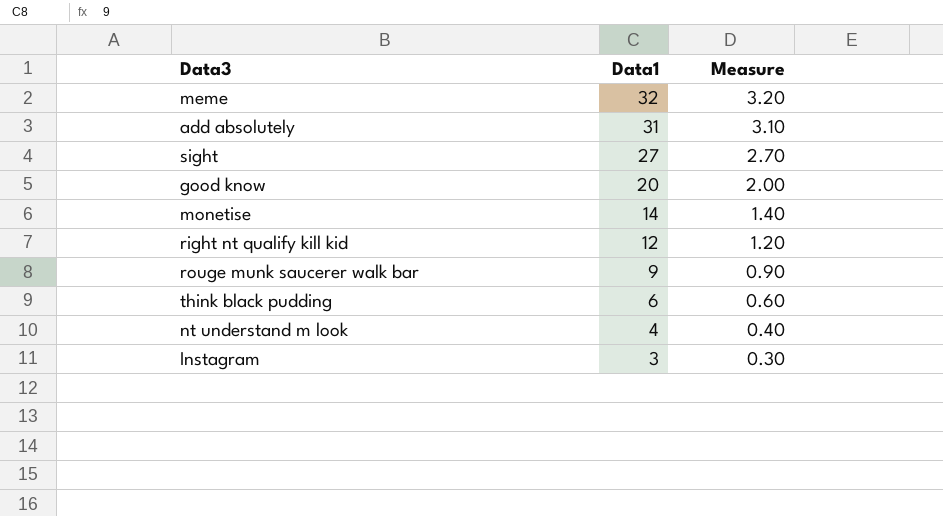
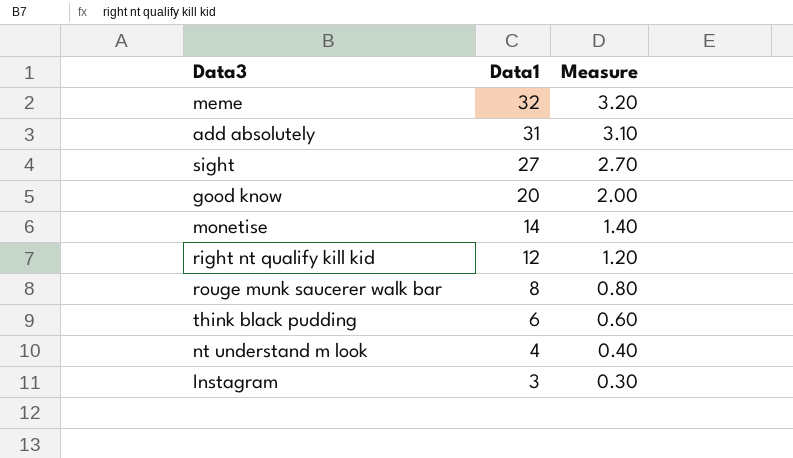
rouge munk saucerer walk bar | Data1: 9 -> 8
rouge munk saucerer walk bar | Measure: 0.90 -> 0.80

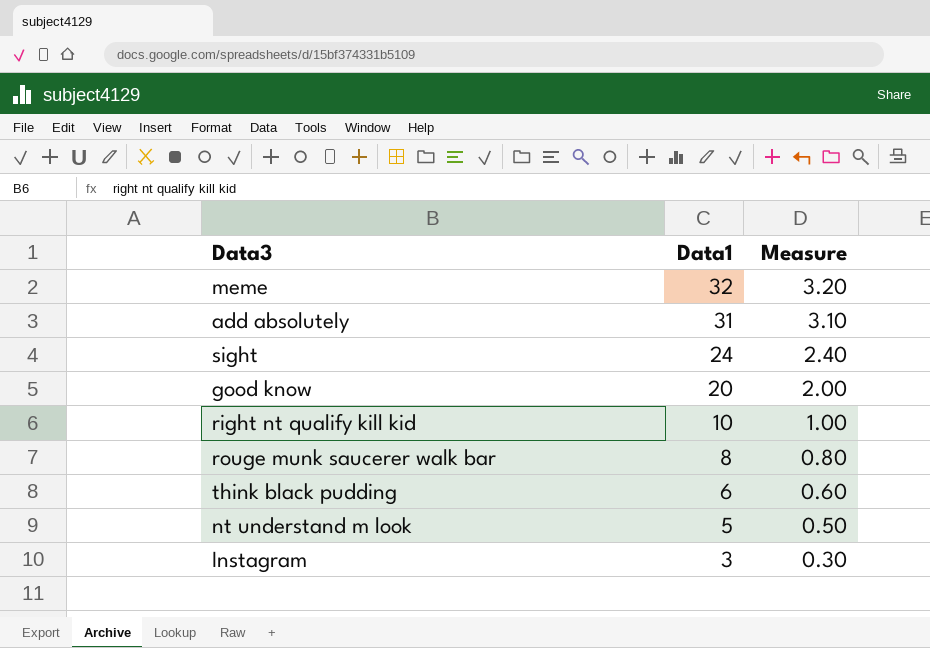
row monetise: 14 | 1.40 -> none
sight | Data1: 27 -> 24
sight | Measure: 2.70 -> 2.40
right nt qualify kill kid | Data1: 12 -> 10
right nt qualify kill kid | Measure: 1.20 -> 1.00
nt understand m look | Data1: 4 -> 5
nt understand m look | Measure: 0.40 -> 0.50

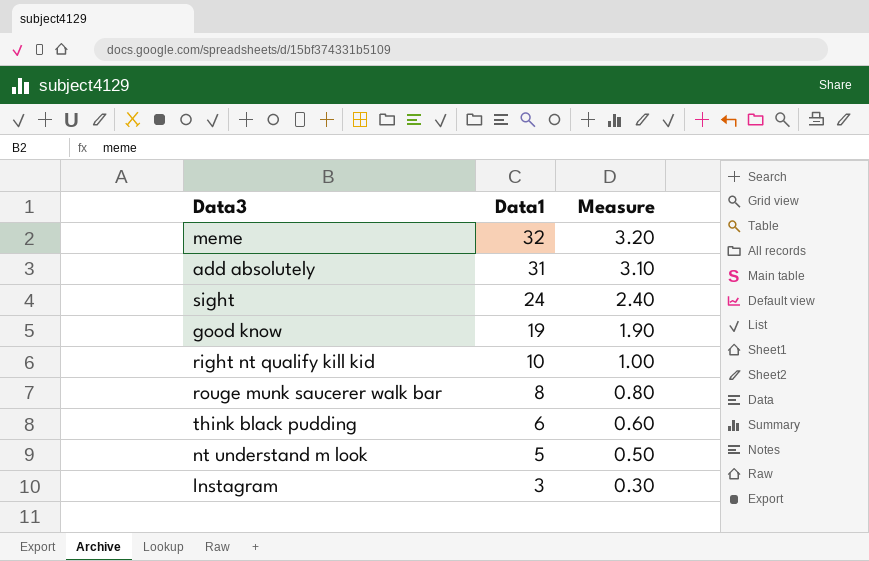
good know | Data1: 20 -> 19
good know | Measure: 2.00 -> 1.90

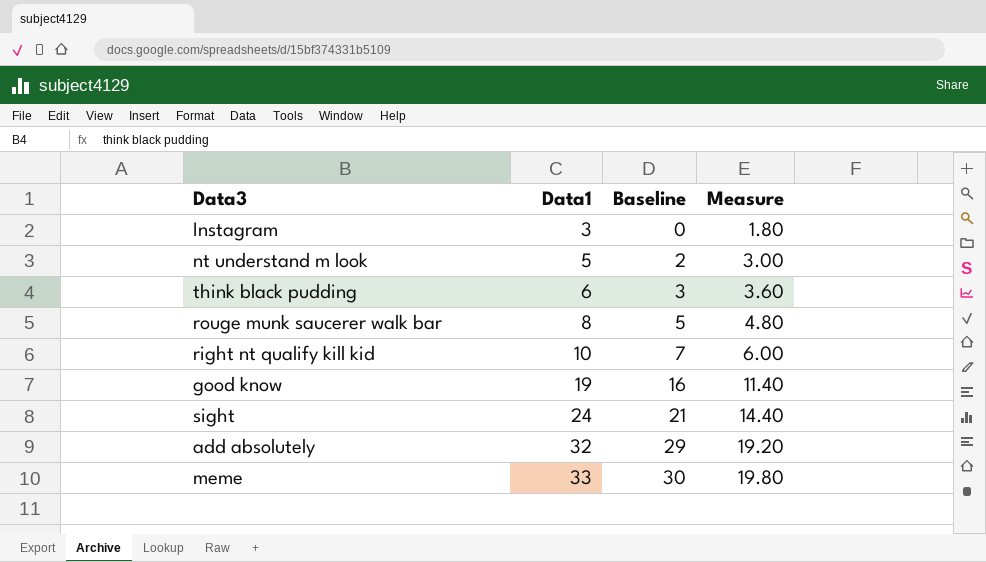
row order: Data1 descending -> Data1 ascending
column Baseline | formula: none -> [Data1] - 3
column Measure | formula: [Data1] * 0.1 -> [Data1] * 0.6
add absolutely | Data1: 31 -> 32
meme | Data1: 32 -> 33

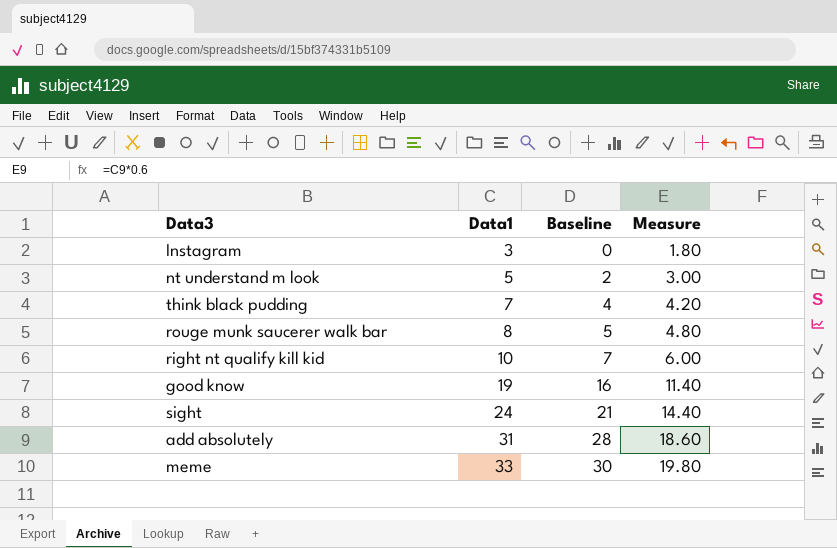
think black pudding | Data1: 6 -> 7
think black pudding | Baseline: 3 -> 4
think black pudding | Measure: 3.60 -> 4.20
add absolutely | Data1: 32 -> 31
add absolutely | Baseline: 29 -> 28
add absolutely | Measure: 19.20 -> 18.60

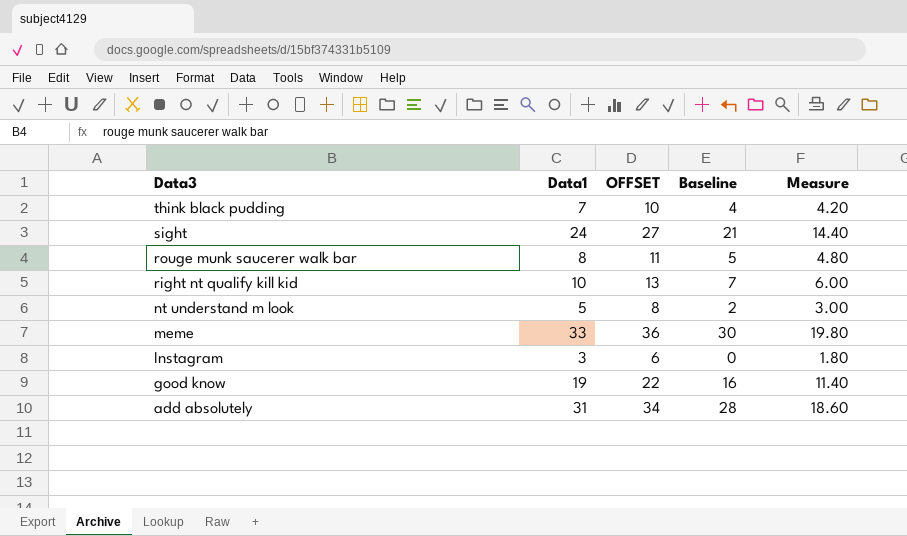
row order: Data1 ascending -> Data3 descending
column OFFSET | formula: none -> [Data1] + 3

